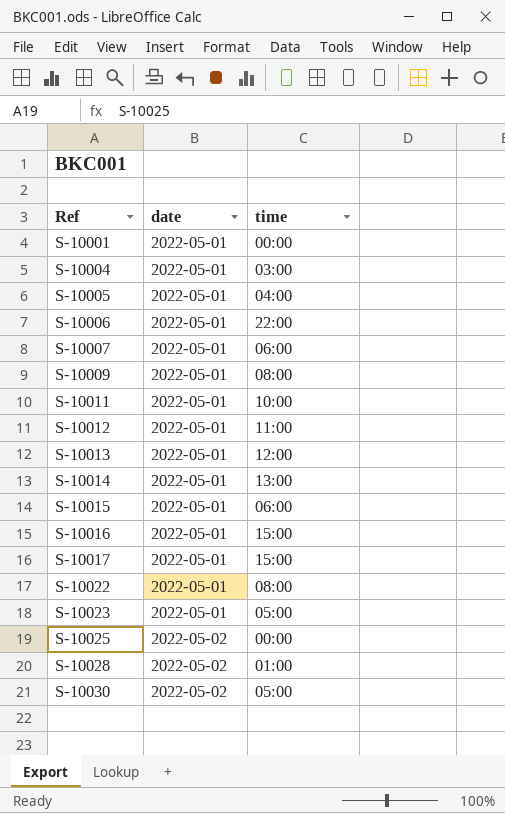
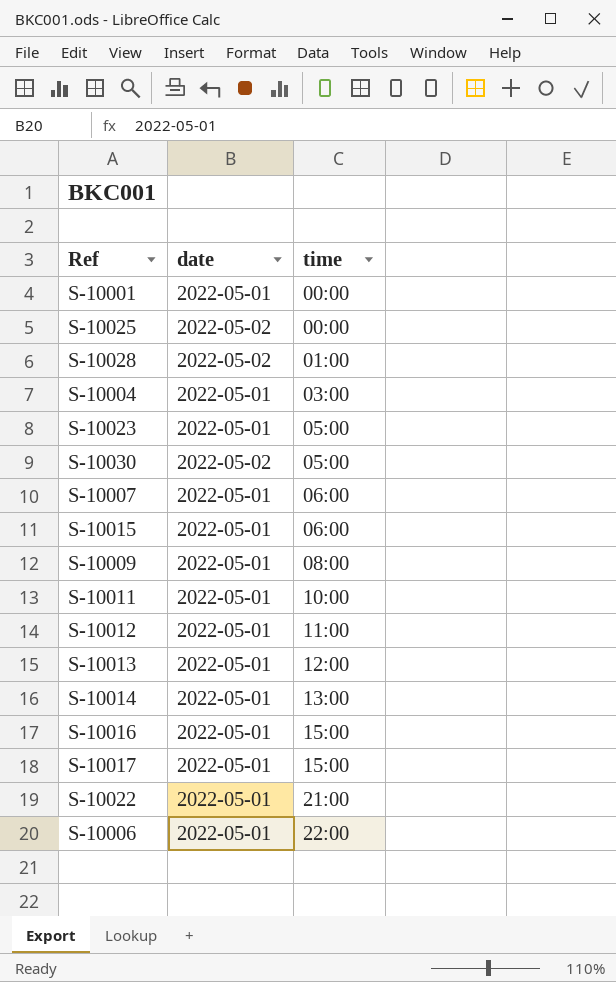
row order: Ref ascending -> time ascending
row S-10005: 2022-05-01 | 04:00 -> none
S-10022 | time: 08:00 -> 21:00

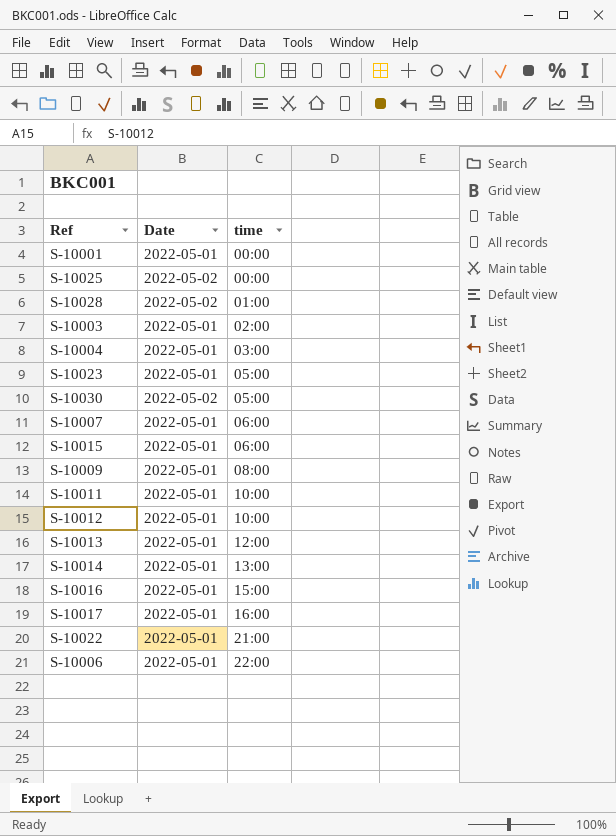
column name: date -> Date
row S-10003: none -> 2022-05-01 | 02:00
S-10012 | time: 11:00 -> 10:00
S-10017 | time: 15:00 -> 16:00

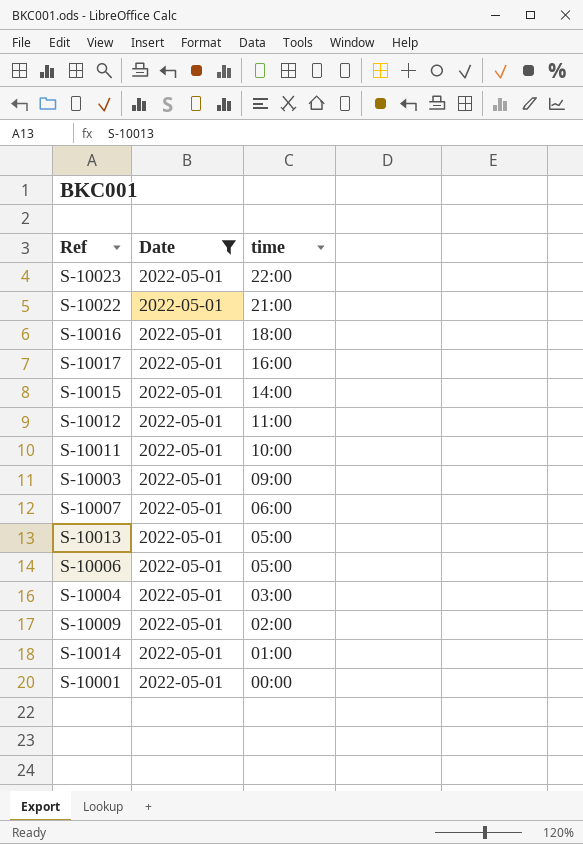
filter: none -> Date = 2022-05-01
row order: time ascending -> time descending
S-10023 | time: 05:00 -> 22:00
S-10016 | time: 15:00 -> 18:00
S-10015 | time: 06:00 -> 14:00
S-10012 | time: 10:00 -> 11:00
S-10003 | time: 02:00 -> 09:00
S-10013 | time: 12:00 -> 05:00
S-10006 | time: 22:00 -> 05:00
S-10009 | time: 08:00 -> 02:00
S-10014 | time: 13:00 -> 01:00

